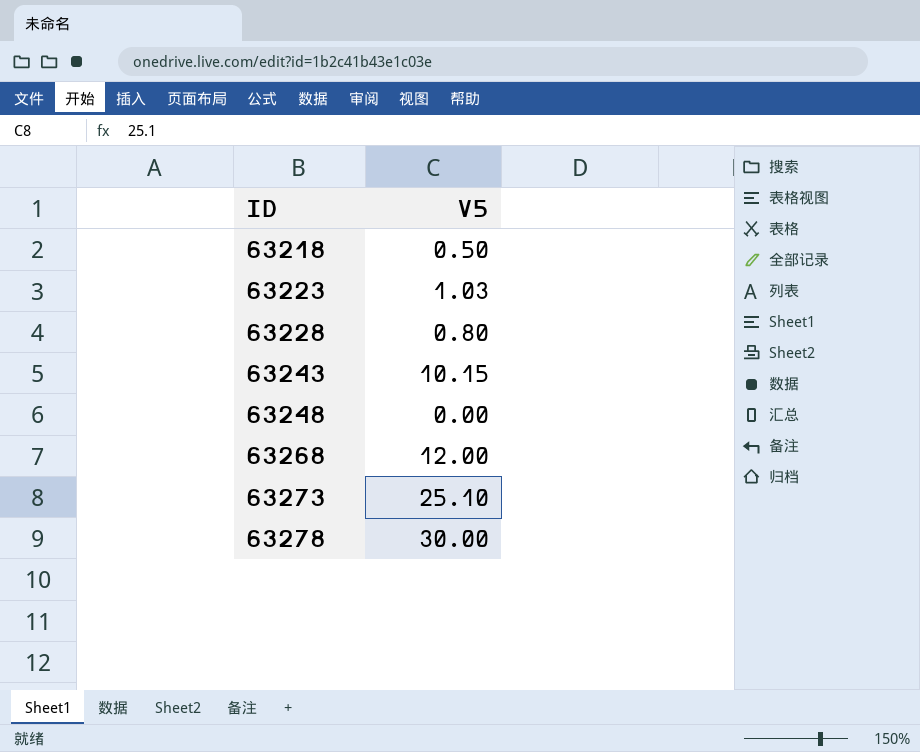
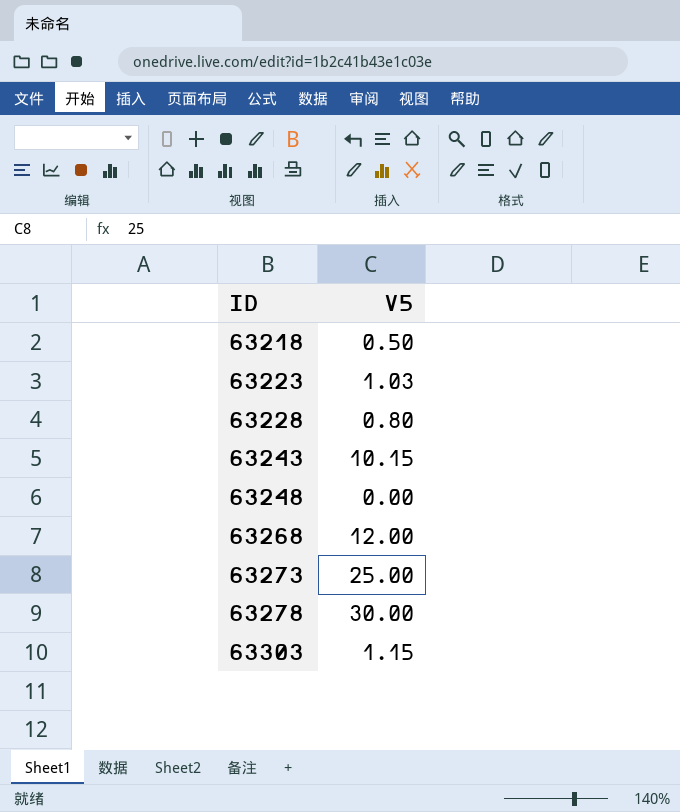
63273 | V5: 25.10 -> 25.00
row 63303: none -> 1.15

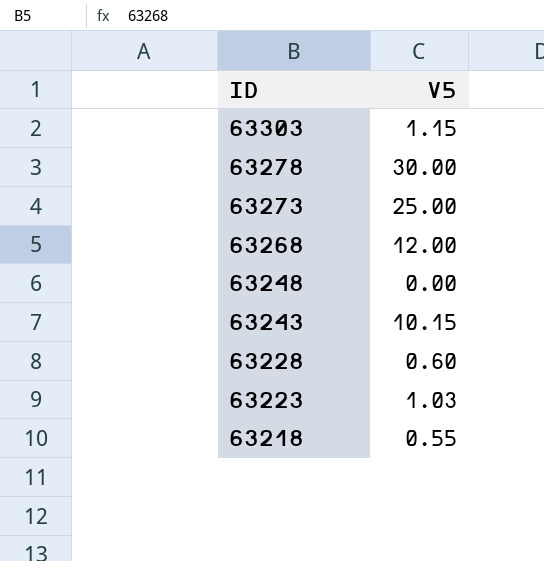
row order: ID ascending -> ID descending
63228 | V5: 0.80 -> 0.60
63218 | V5: 0.50 -> 0.55

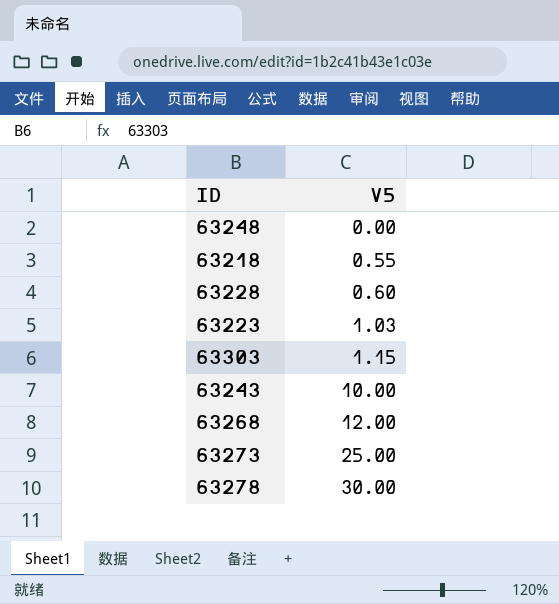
row order: ID descending -> V5 ascending
63243 | V5: 10.15 -> 10.00

